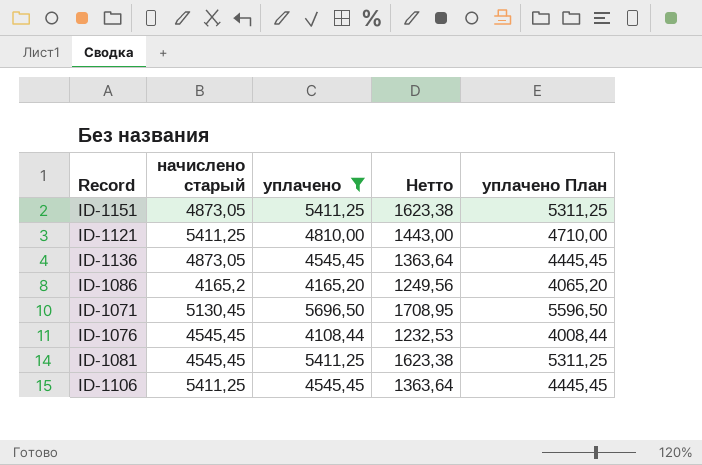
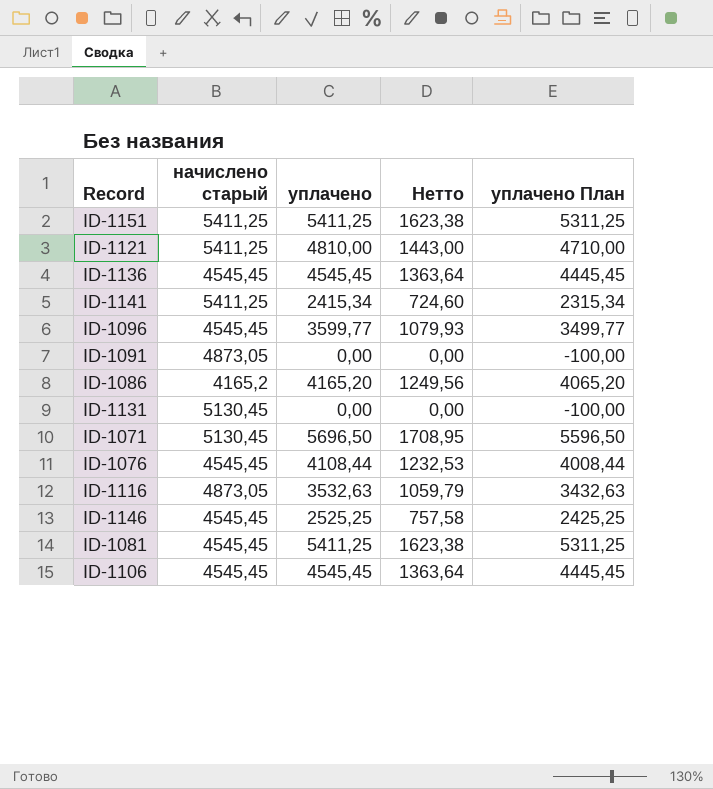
filter: уплачено >= 4108,44 -> none
ID-1151 | начислено старый: 4873,05 -> 5411,25
ID-1136 | начислено старый: 4873,05 -> 4545,45
ID-1106 | начислено старый: 5411,25 -> 4545,45

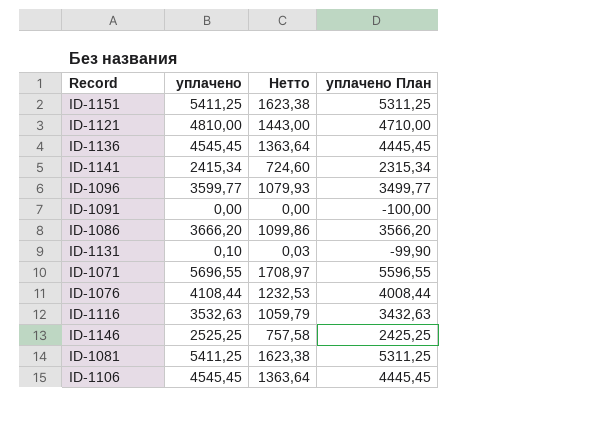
column начислено старый | position: 2 -> none
ID-1086 | уплачено: 4165,20 -> 3666,20
ID-1086 | Нетто: 1249,56 -> 1099,86
ID-1086 | уплачено План: 4065,20 -> 3566,20
ID-1131 | уплачено: 0,00 -> 0,10
ID-1131 | Нетто: 0,00 -> 0,03
ID-1131 | уплачено План: -100,00 -> -99,90
ID-1071 | уплачено: 5696,50 -> 5696,55
ID-1071 | Нетто: 1708,95 -> 1708,97
ID-1071 | уплачено План: 5596,50 -> 5596,55

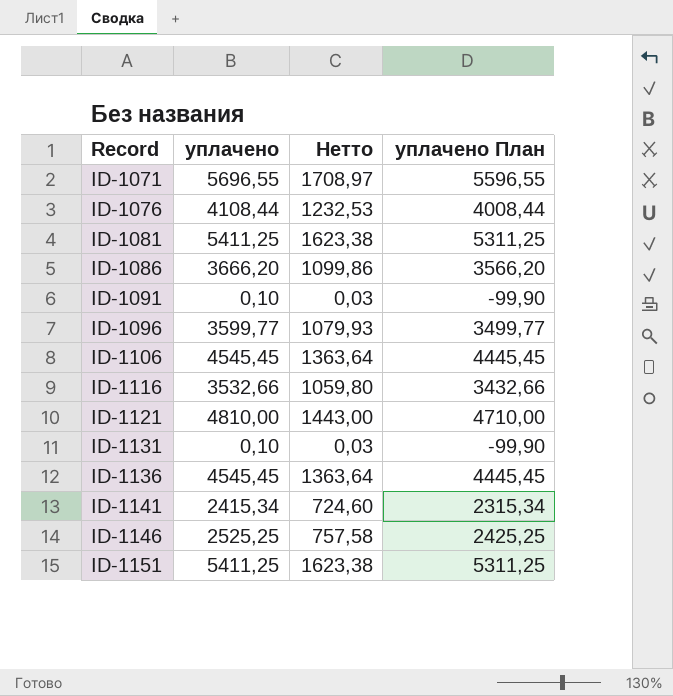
row order: none -> Record ascending
ID-1091 | уплачено: 0,00 -> 0,10
ID-1091 | Нетто: 0,00 -> 0,03
ID-1091 | уплачено План: -100,00 -> -99,90
ID-1116 | уплачено: 3532,63 -> 3532,66
ID-1116 | Нетто: 1059,79 -> 1059,80
ID-1116 | уплачено План: 3432,63 -> 3432,66

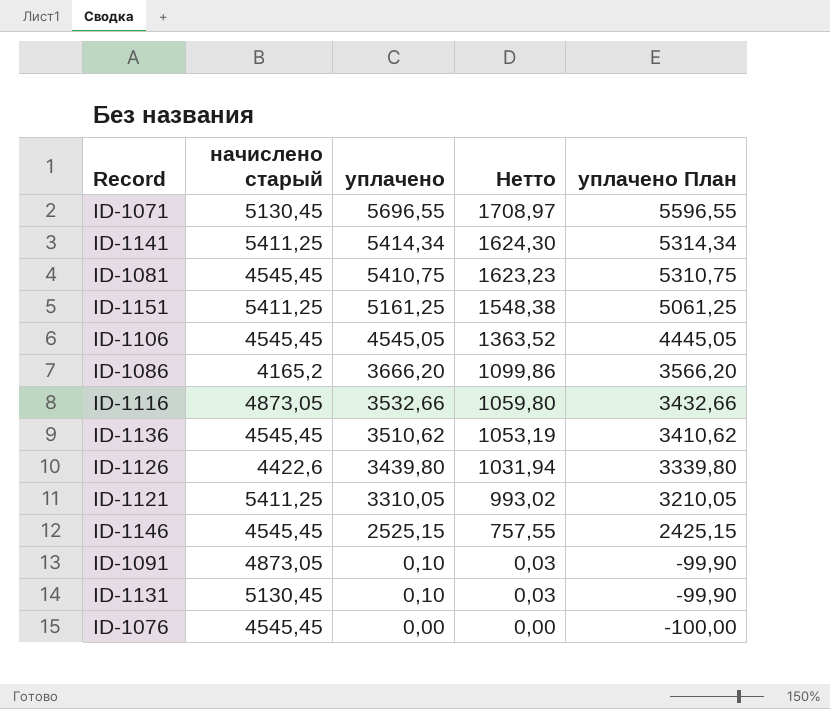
row order: Record ascending -> уплачено descending
column начислено старый | position: none -> 2
row ID-1096: 3599,77 | 1079,93 | 3499,77 -> none
ID-1141 | уплачено: 2415,34 -> 5414,34
ID-1141 | Нетто: 724,60 -> 1624,30
ID-1141 | уплачено План: 2315,34 -> 5314,34
ID-1081 | уплачено: 5411,25 -> 5410,75
ID-1081 | Нетто: 1623,38 -> 1623,23
ID-1081 | уплачено План: 5311,25 -> 5310,75
ID-1151 | уплачено: 5411,25 -> 5161,25
ID-1151 | Нетто: 1623,38 -> 1548,38
ID-1151 | уплачено План: 5311,25 -> 5061,25
ID-1106 | уплачено: 4545,45 -> 4545,05
ID-1106 | Нетто: 1363,64 -> 1363,52
ID-1106 | уплачено План: 4445,45 -> 4445,05
ID-1136 | уплачено: 4545,45 -> 3510,62
ID-1136 | Нетто: 1363,64 -> 1053,19
ID-1136 | уплачено План: 4445,45 -> 3410,62
row ID-1126: none -> 4422,6 | 3439,80 | 1031,94 | 3339,80
ID-1121 | уплачено: 4810,00 -> 3310,05
ID-1121 | Нетто: 1443,00 -> 993,02
ID-1121 | уплачено План: 4710,00 -> 3210,05
ID-1146 | уплачено: 2525,25 -> 2525,15
ID-1146 | Нетто: 757,58 -> 757,55
ID-1146 | уплачено План: 2425,25 -> 2425,15
ID-1076 | уплачено: 4108,44 -> 0,00
ID-1076 | Нетто: 1232,53 -> 0,00
ID-1076 | уплачено План: 4008,44 -> -100,00

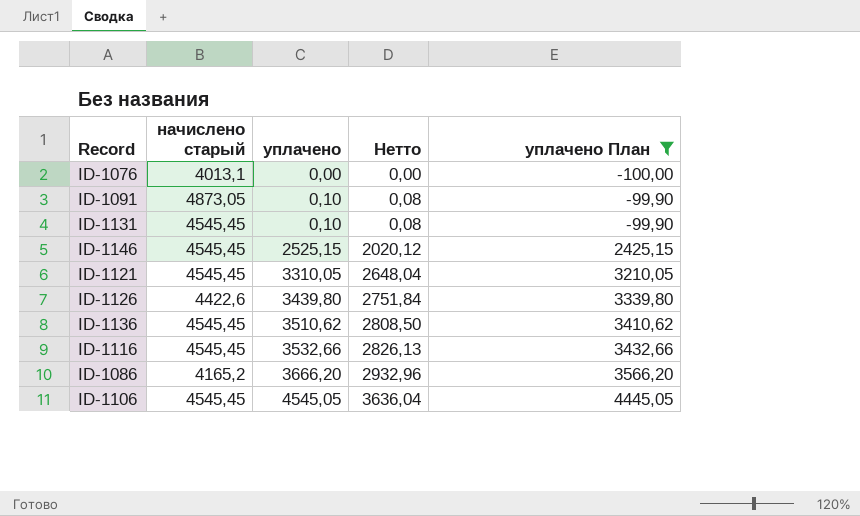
filter: none -> уплачено План <= 4445,05
row order: уплачено descending -> уплачено ascending
column Нетто | formula: [уплачено] * 0,3 -> [уплачено] * 0,8
ID-1076 | начислено старый: 4545,45 -> 4013,1
ID-1131 | начислено старый: 5130,45 -> 4545,45
ID-1121 | начислено старый: 5411,25 -> 4545,45
ID-1116 | начислено старый: 4873,05 -> 4545,45

